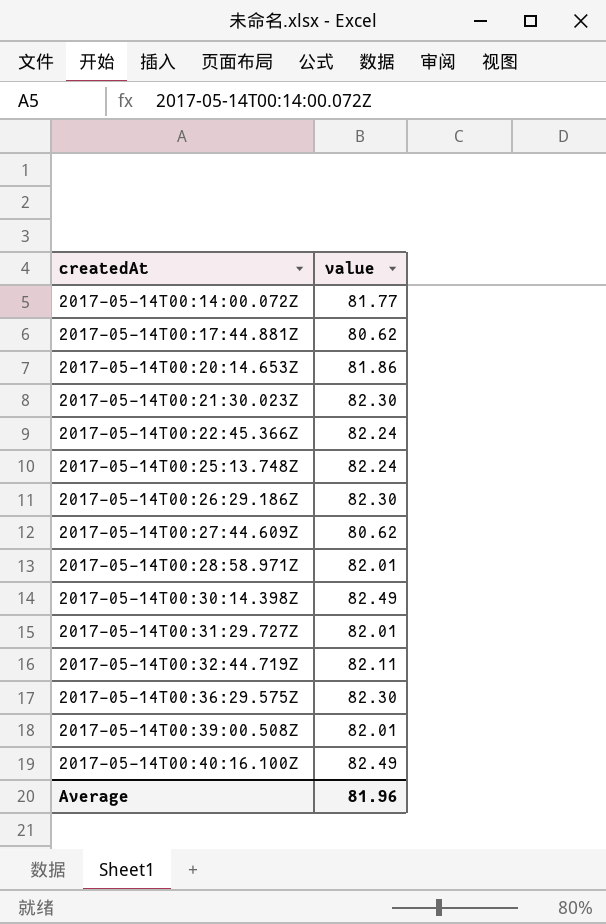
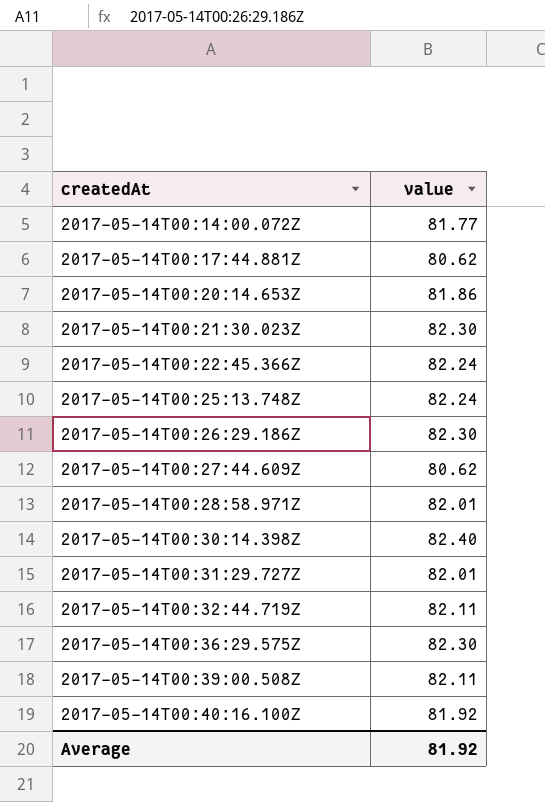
2017-05-14T00:30:14.398Z | value: 82.49 -> 82.40
2017-05-14T00:39:00.508Z | value: 82.01 -> 82.11
2017-05-14T00:40:16.100Z | value: 82.49 -> 81.92
Average | value: 81.96 -> 81.92

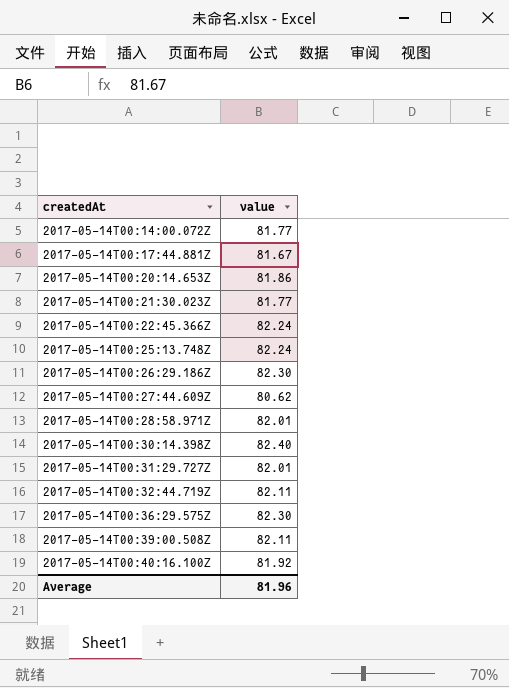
2017-05-14T00:17:44.881Z | value: 80.62 -> 81.67
2017-05-14T00:21:30.023Z | value: 82.30 -> 81.77
Average | value: 81.92 -> 81.96

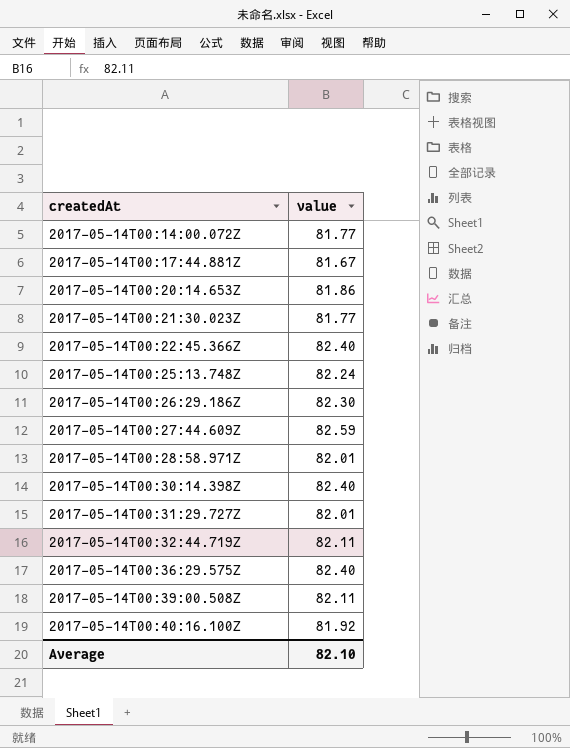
2017-05-14T00:22:45.366Z | value: 82.24 -> 82.40
2017-05-14T00:27:44.609Z | value: 80.62 -> 82.59
2017-05-14T00:36:29.575Z | value: 82.30 -> 82.40
Average | value: 81.96 -> 82.10

